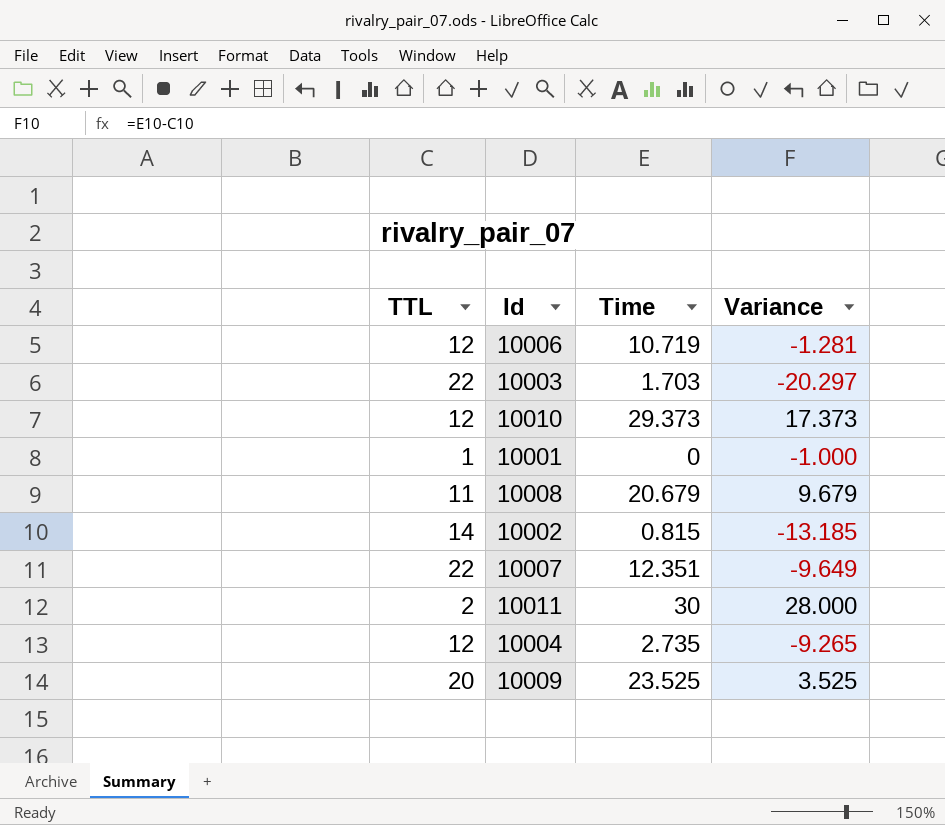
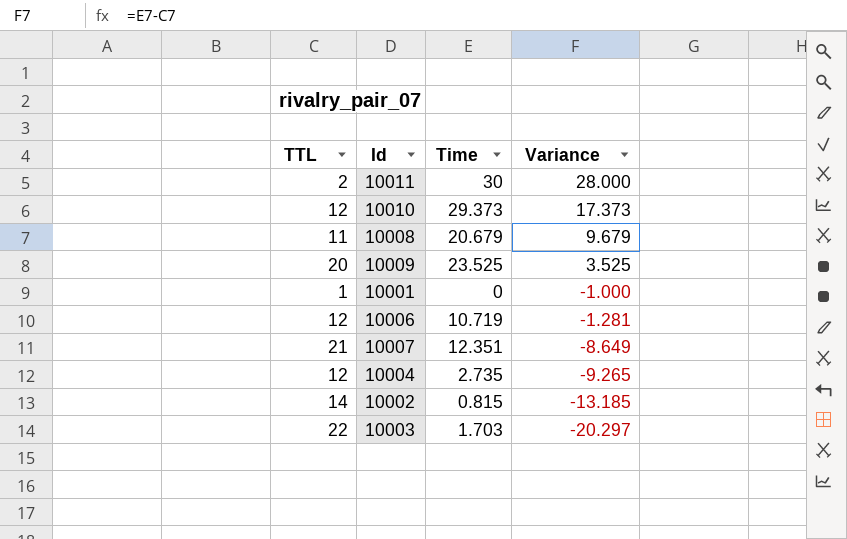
row order: none -> Variance descending
10007 | TTL: 22 -> 21
10007 | Variance: -9.649 -> -8.649

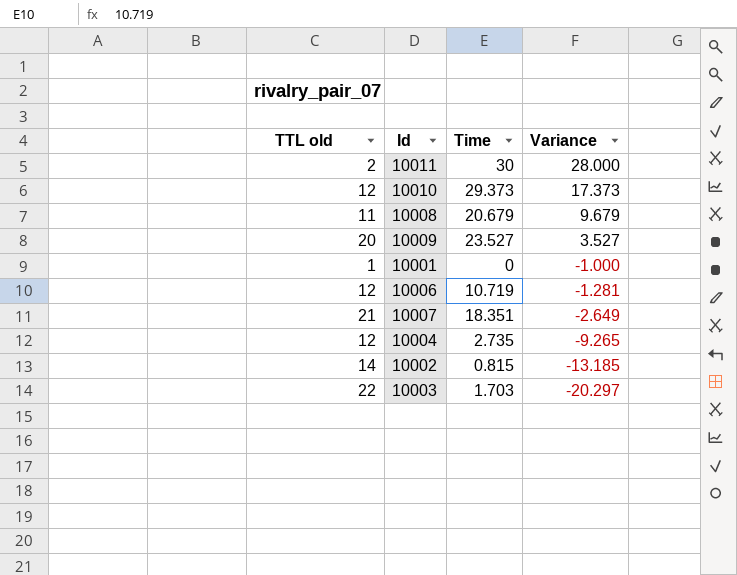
column name: TTL -> TTL old
10009 | Time: 23.525 -> 23.527
10009 | Variance: 3.525 -> 3.527
10007 | Time: 12.351 -> 18.351
10007 | Variance: -8.649 -> -2.649

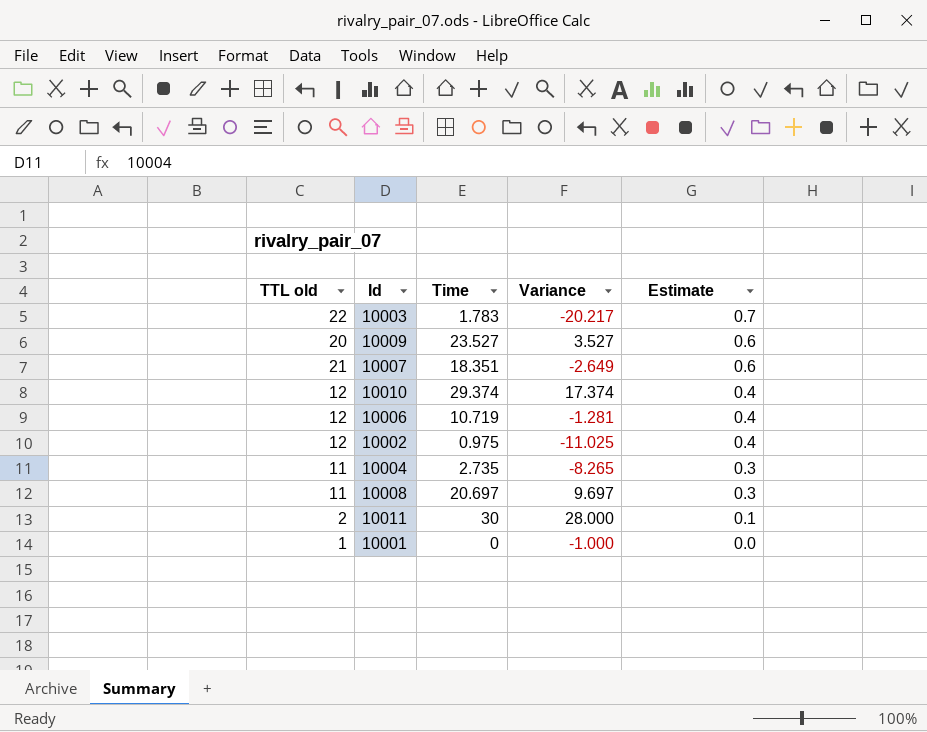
row order: Variance descending -> Estimate descending
column Estimate | formula: none -> [TTL old] * 0.03
10003 | Time: 1.703 -> 1.783
10003 | Variance: -20.297 -> -20.217
10010 | Time: 29.373 -> 29.374
10010 | Variance: 17.373 -> 17.374
10002 | TTL old: 14 -> 12
10002 | Time: 0.815 -> 0.975
10002 | Variance: -13.185 -> -11.025
10004 | TTL old: 12 -> 11
10004 | Variance: -9.265 -> -8.265
10008 | Time: 20.679 -> 20.697
10008 | Variance: 9.679 -> 9.697

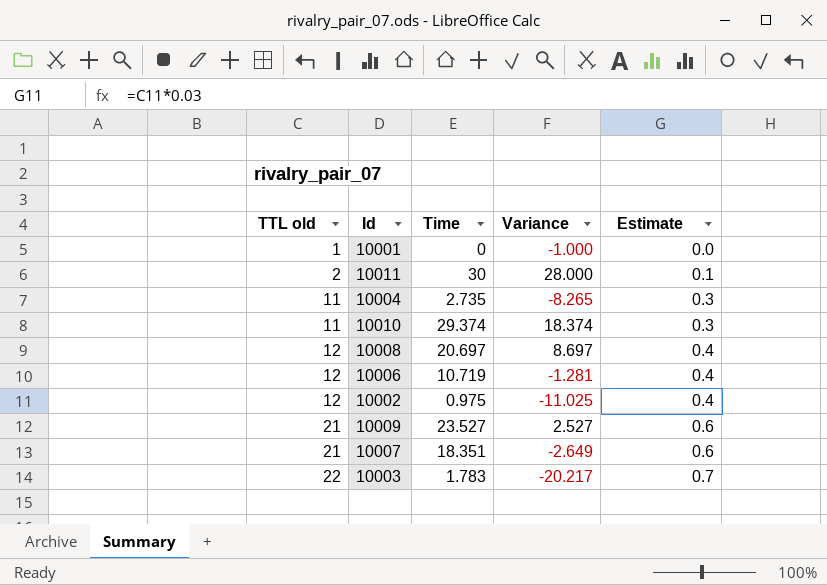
row order: Estimate descending -> TTL old ascending
10010 | TTL old: 12 -> 11
10010 | Variance: 17.374 -> 18.374
10010 | Estimate: 0.4 -> 0.3
10008 | TTL old: 11 -> 12
10008 | Variance: 9.697 -> 8.697
10008 | Estimate: 0.3 -> 0.4
10009 | TTL old: 20 -> 21
10009 | Variance: 3.527 -> 2.527

